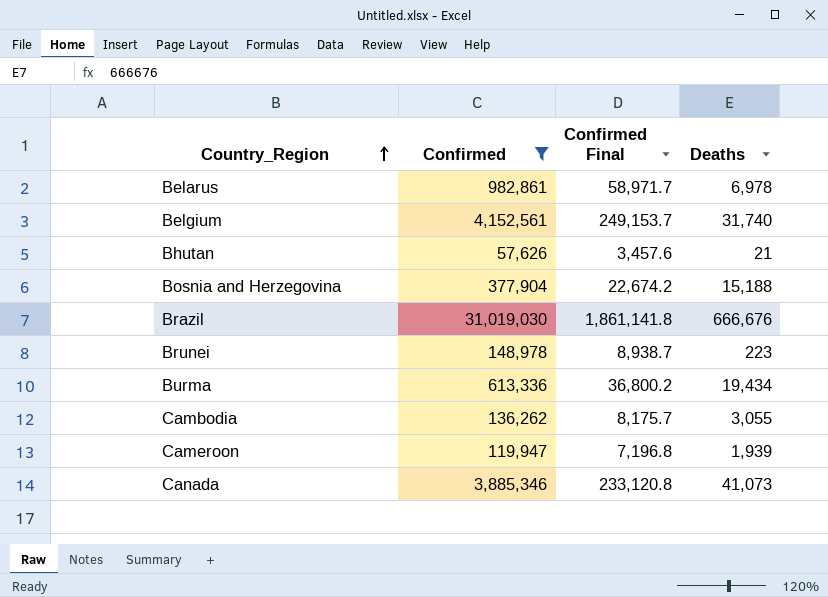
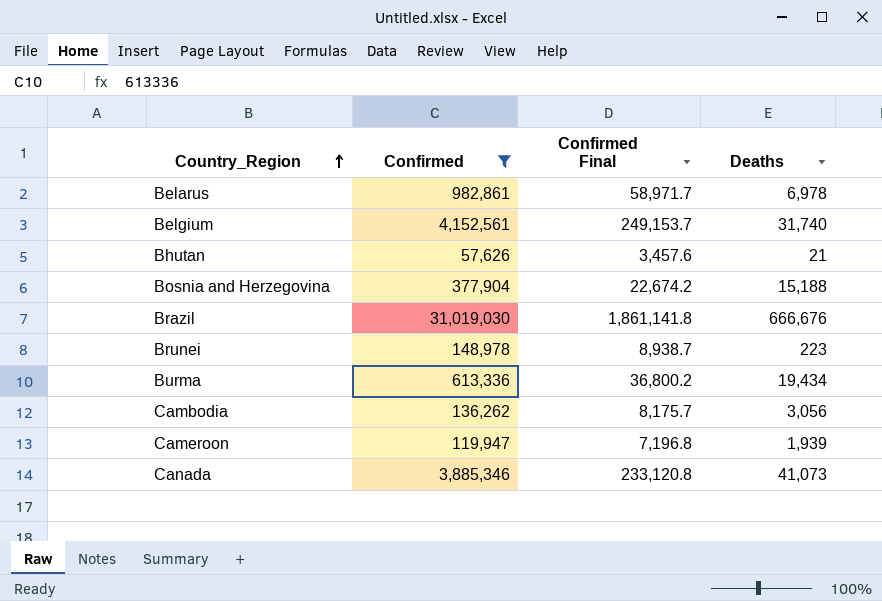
Cambodia | Deaths: 3,055 -> 3,056

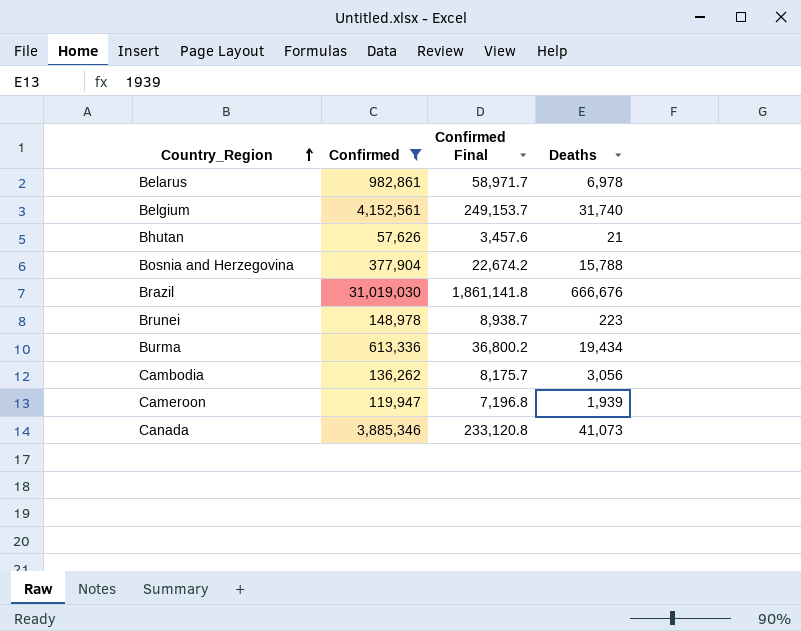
Bosnia and Herzegovina | Deaths: 15,188 -> 15,788

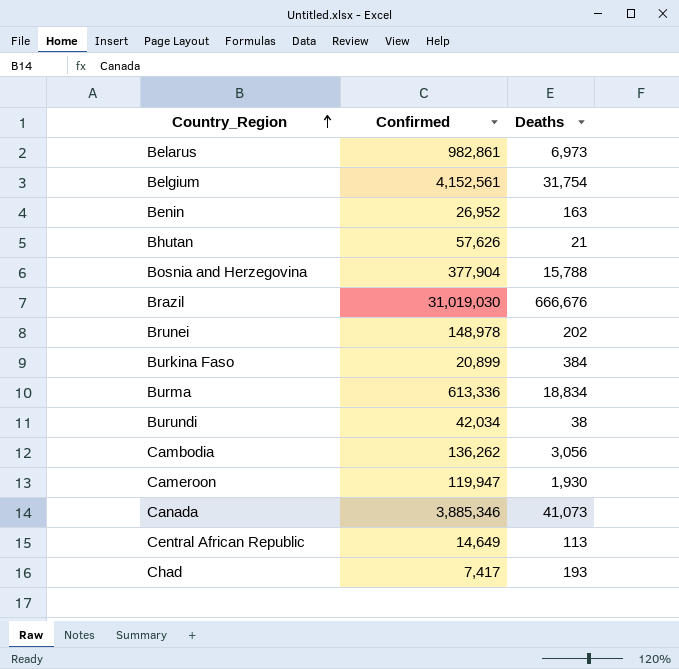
filter: Confirmed >= 57,626 -> none
column Confirmed Final | formula: [Confirmed] * 0.06 -> none
Belarus | Deaths: 6,978 -> 6,973
Belgium | Deaths: 31,740 -> 31,754
Brunei | Deaths: 223 -> 202
Burma | Deaths: 19,434 -> 18,834
Cameroon | Deaths: 1,939 -> 1,930

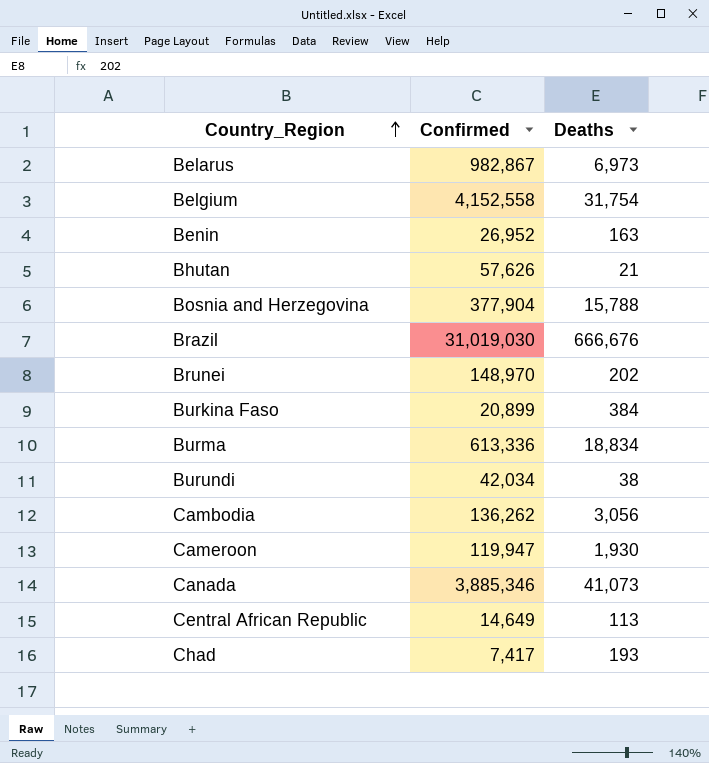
Belarus | Confirmed: 982,861 -> 982,867
Belgium | Confirmed: 4,152,561 -> 4,152,558
Brunei | Confirmed: 148,978 -> 148,970

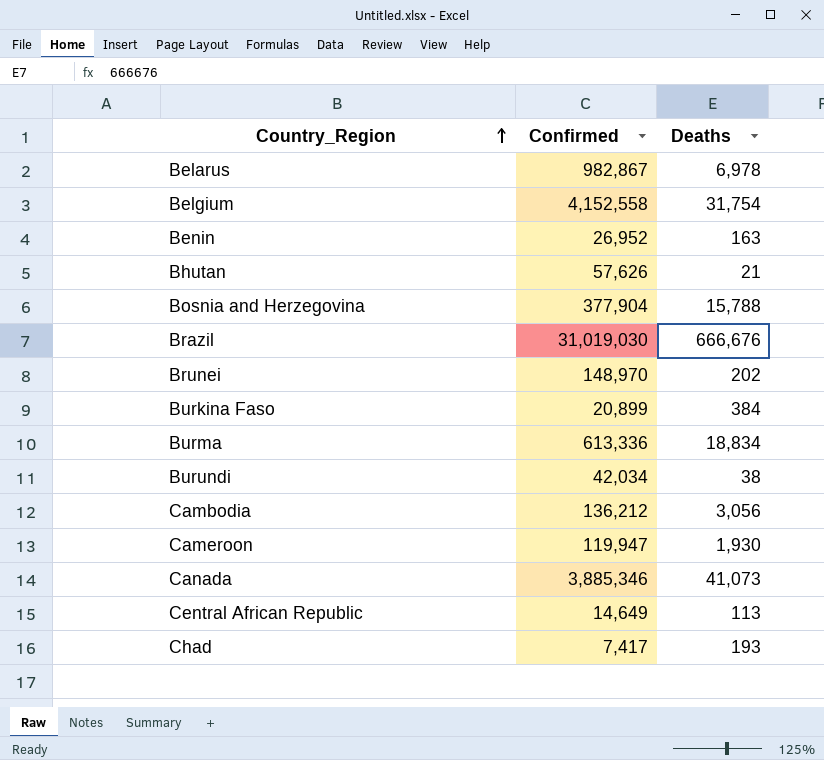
Belarus | Deaths: 6,973 -> 6,978
Cambodia | Confirmed: 136,262 -> 136,212

